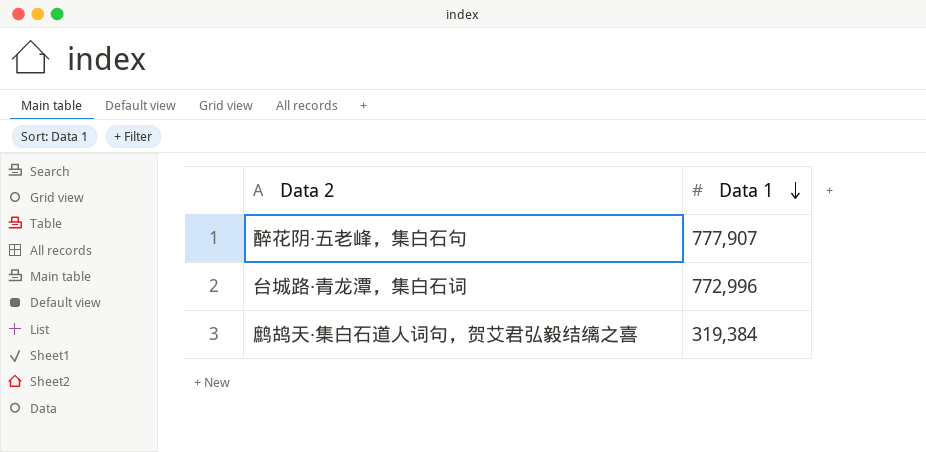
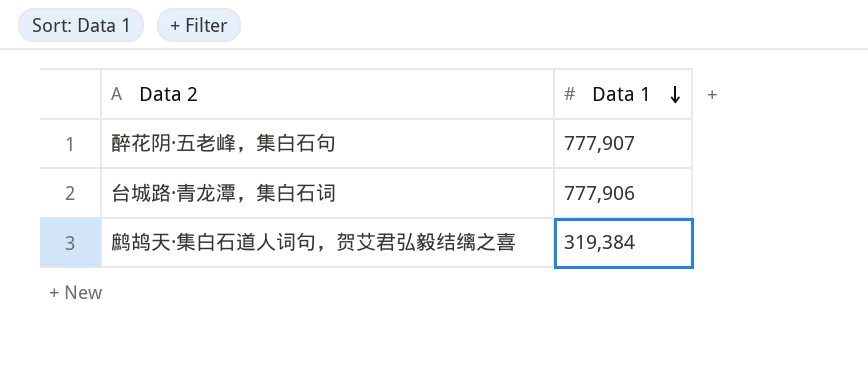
台城路·青龙潭，集白石词 | Data 1: 772,996 -> 777,906

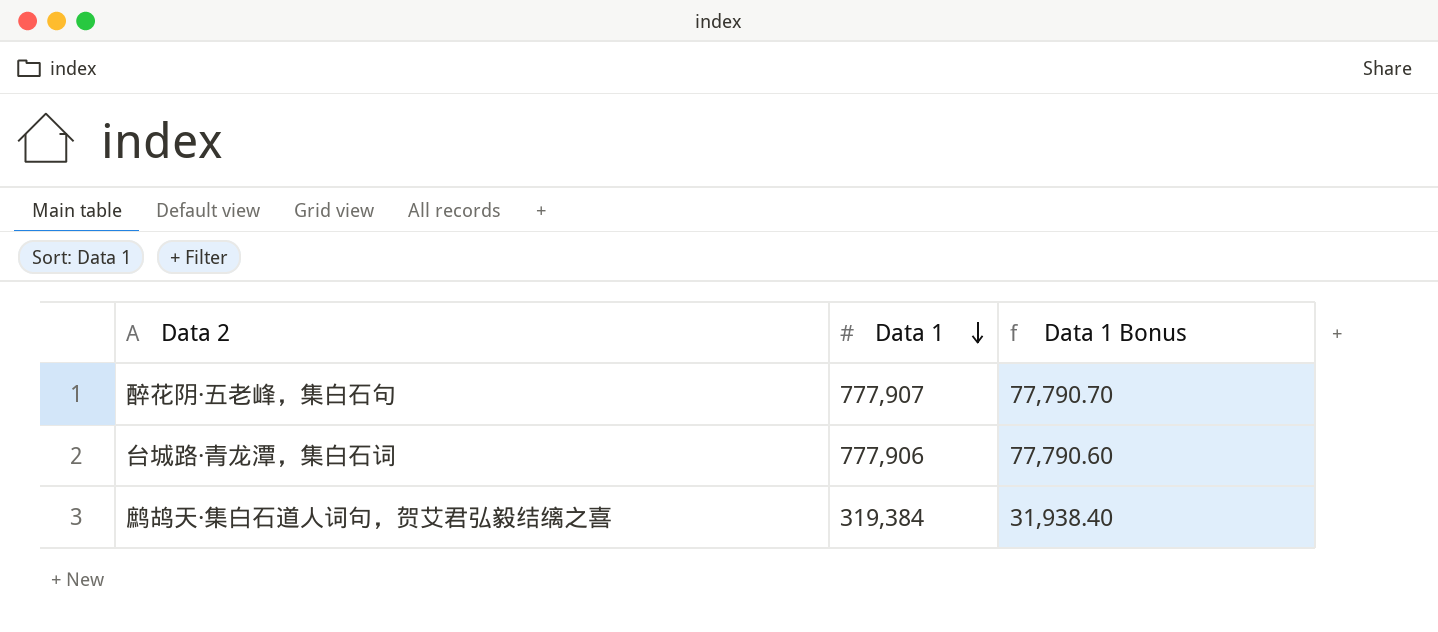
column Data 1 Bonus | formula: none -> [Data 1] * 0.1

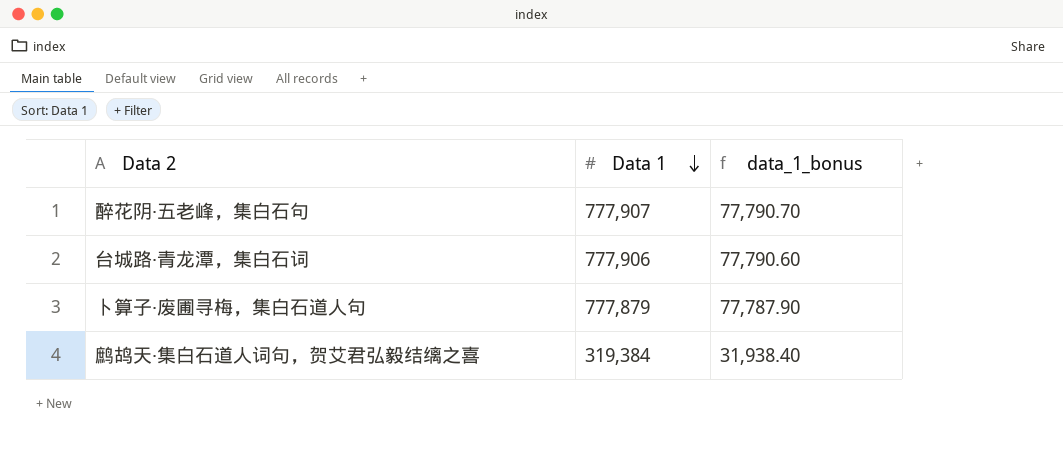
column name: Data 1 Bonus -> data_1_bonus
row 卜算子·废圃寻梅，集白石道人句: none -> 777,879 | 77,787.90

